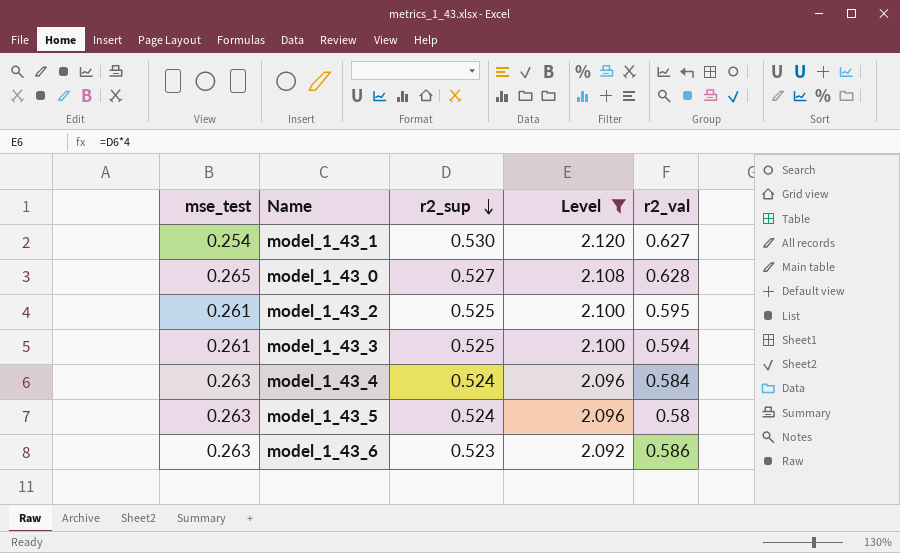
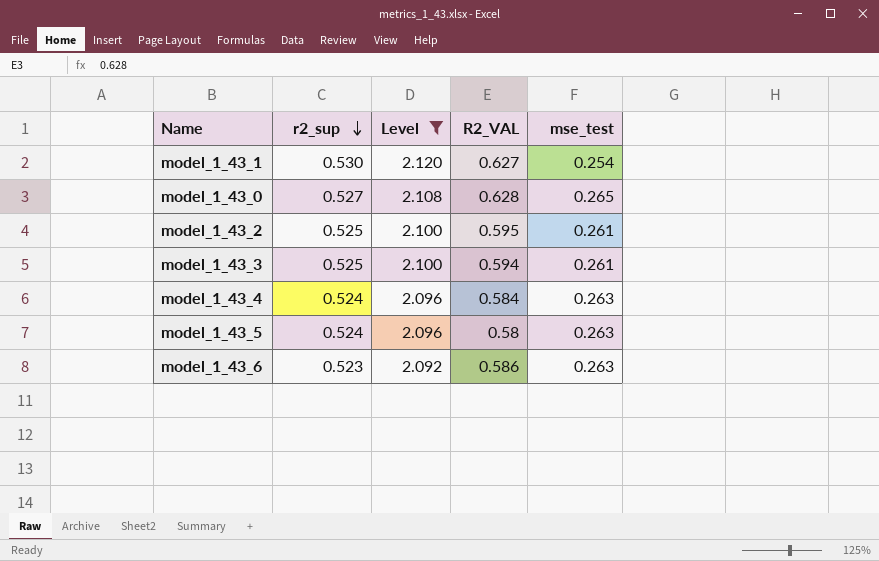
column name: r2_val -> R2_VAL
column mse_test | position: 1 -> 5

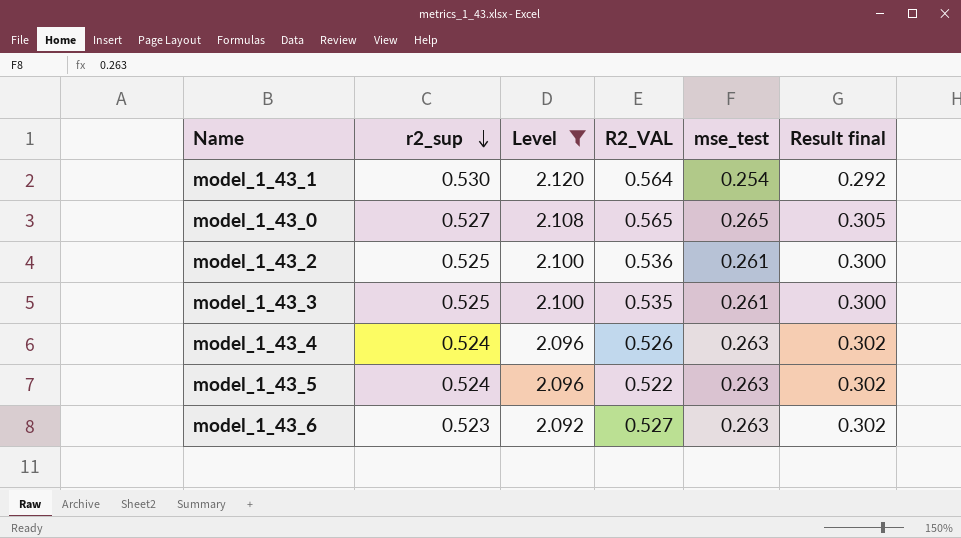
column Result final | formula: none -> [mse_test] * 1.15
model_1_43_1 | R2_VAL: 0.627 -> 0.564
model_1_43_0 | R2_VAL: 0.628 -> 0.565
model_1_43_2 | R2_VAL: 0.595 -> 0.536
model_1_43_3 | R2_VAL: 0.594 -> 0.535
model_1_43_4 | R2_VAL: 0.584 -> 0.526
model_1_43_5 | R2_VAL: 0.58 -> 0.522
model_1_43_6 | R2_VAL: 0.586 -> 0.527

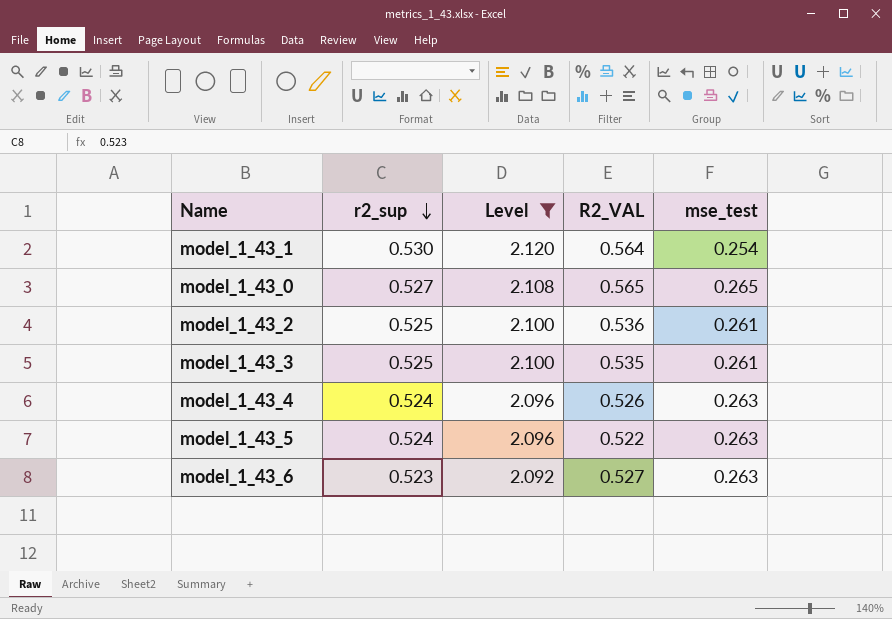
column Result final | formula: [mse_test] * 1.15 -> none

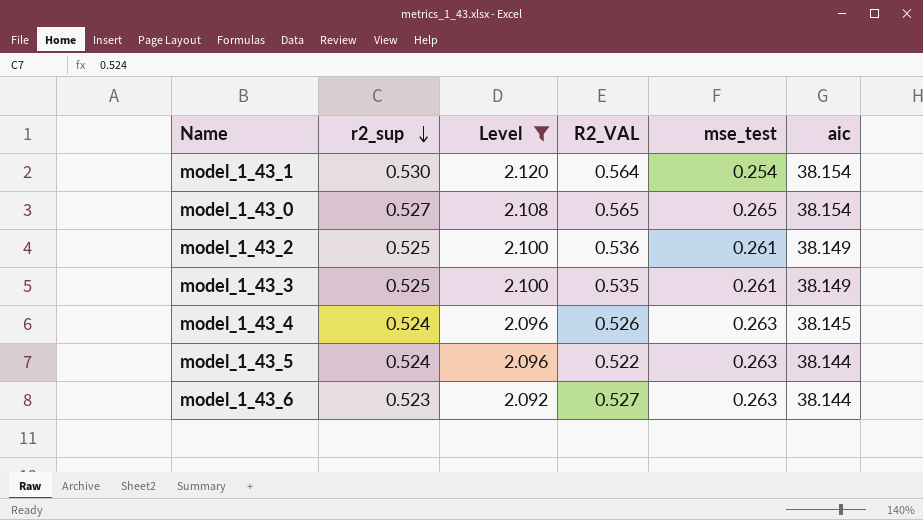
column aic | position: none -> 6

